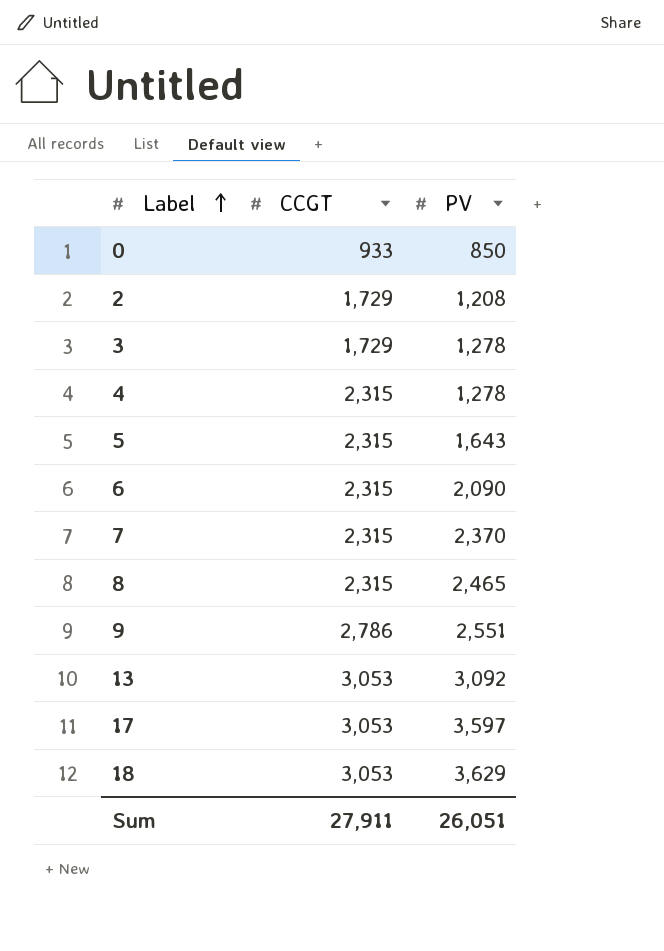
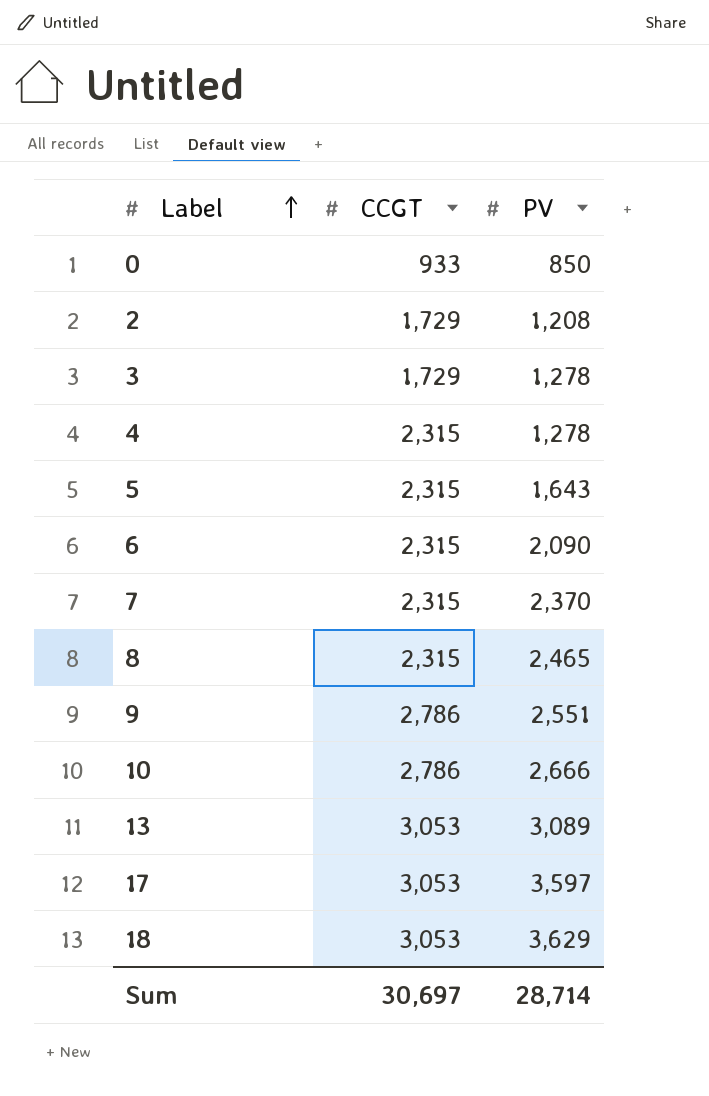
row 10: none -> 2,786 | 2,666
13 | PV: 3,092 -> 3,089
Sum | CCGT: 27,911 -> 30,697
Sum | PV: 26,051 -> 28,714

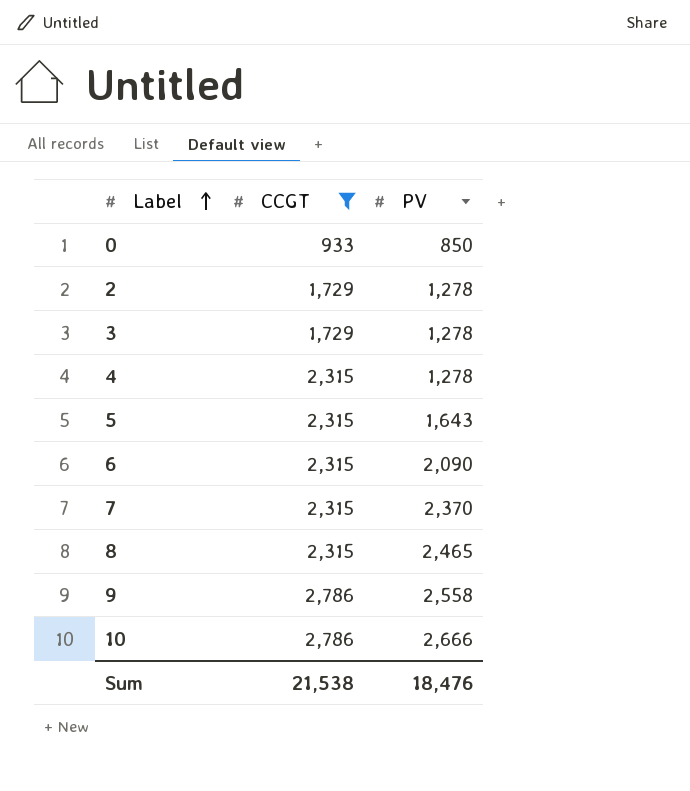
filter: none -> CCGT != 3,053
2 | PV: 1,208 -> 1,278
9 | PV: 2,551 -> 2,558
Sum | CCGT: 30,697 -> 21,538
Sum | PV: 28,714 -> 18,476

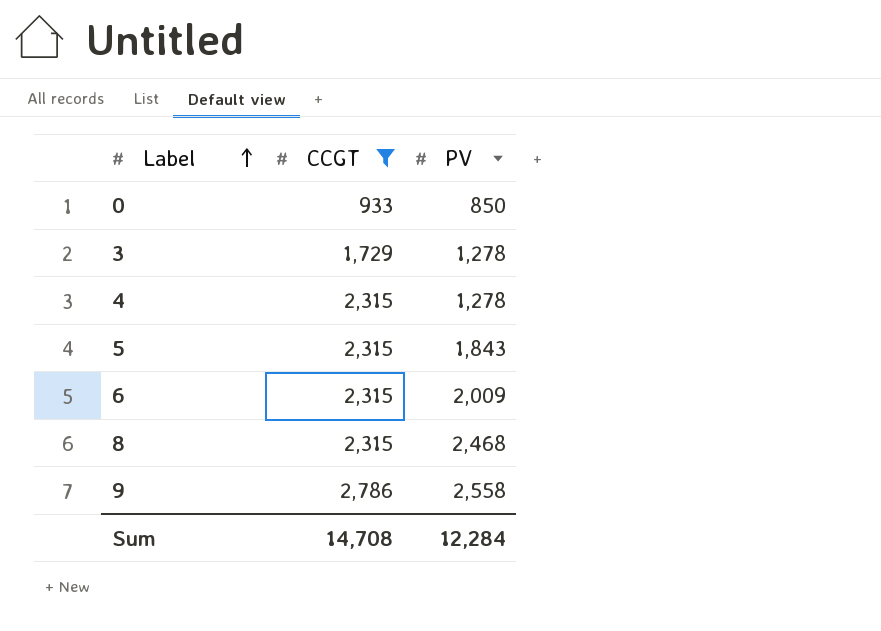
row 2: 1,729 | 1,278 -> none
row 7: 2,315 | 2,370 -> none
row 10: 2,786 | 2,666 -> none
5 | PV: 1,643 -> 1,843
6 | PV: 2,090 -> 2,009
8 | PV: 2,465 -> 2,468
Sum | CCGT: 21,538 -> 14,708
Sum | PV: 18,476 -> 12,284

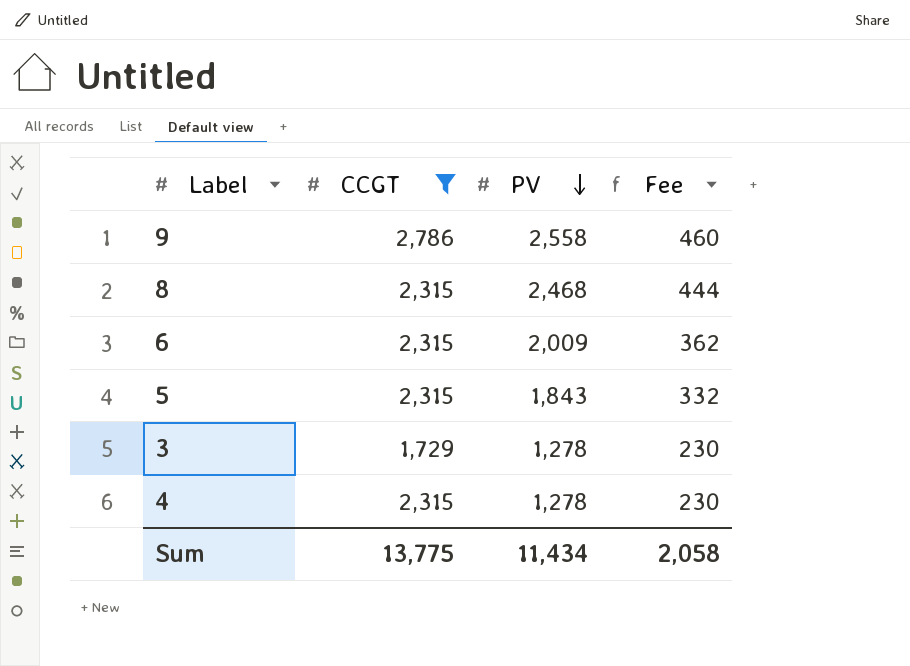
row order: Label ascending -> PV descending
column Fee | formula: none -> [PV] * 0.18
row 0: 933 | 850 -> none
Sum | CCGT: 14,708 -> 13,775
Sum | PV: 12,284 -> 11,434

